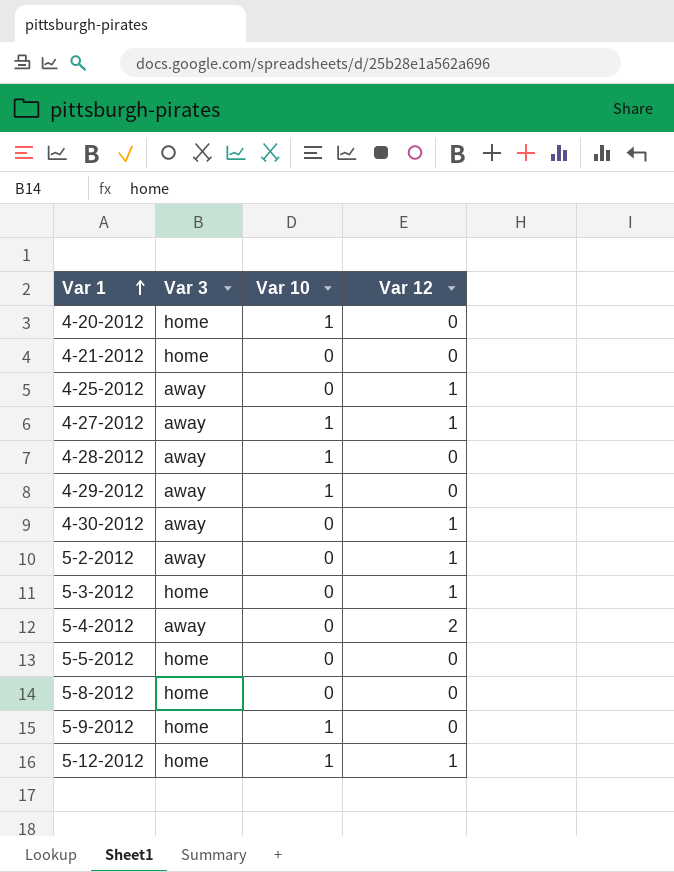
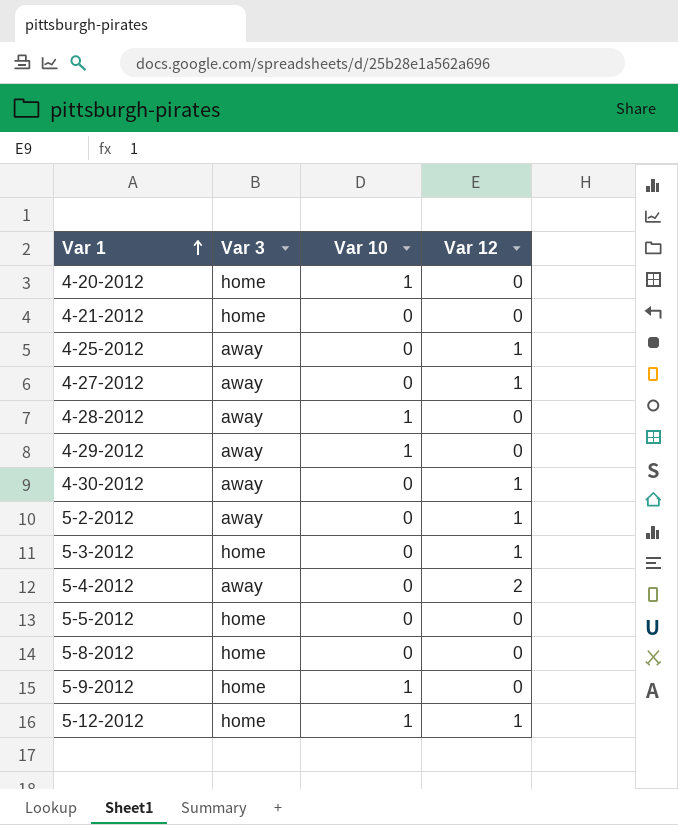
4-27-2012 | Var 10: 1 -> 0

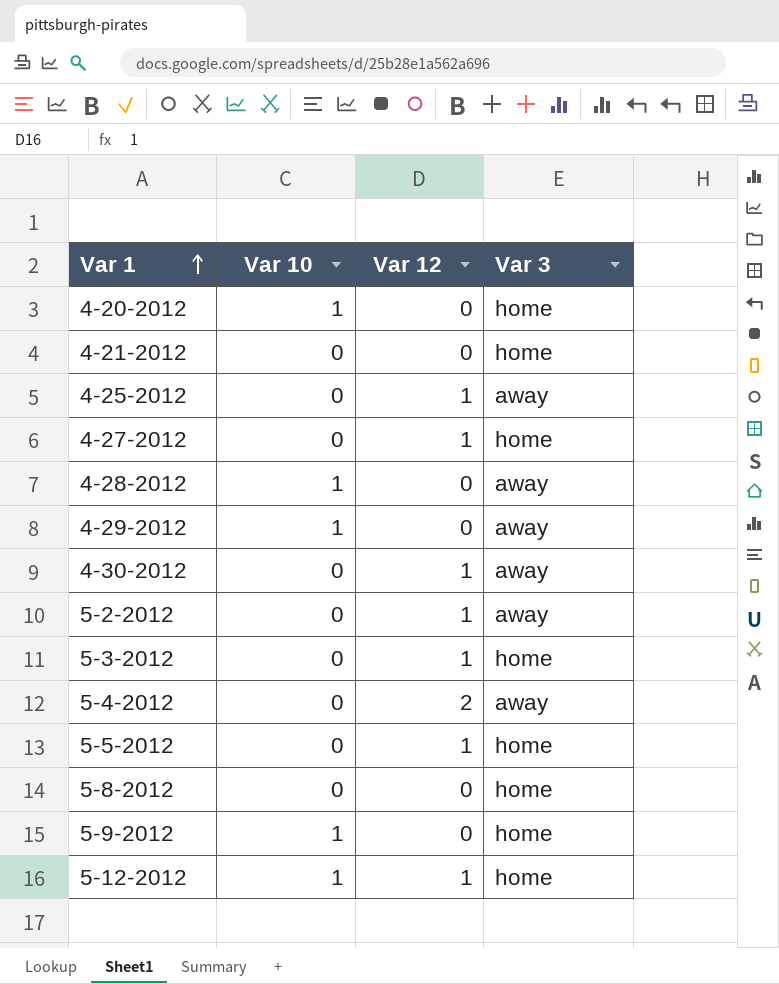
column Var 3 | position: 2 -> 4
4-27-2012 | Var 3: away -> home
5-5-2012 | Var 12: 0 -> 1

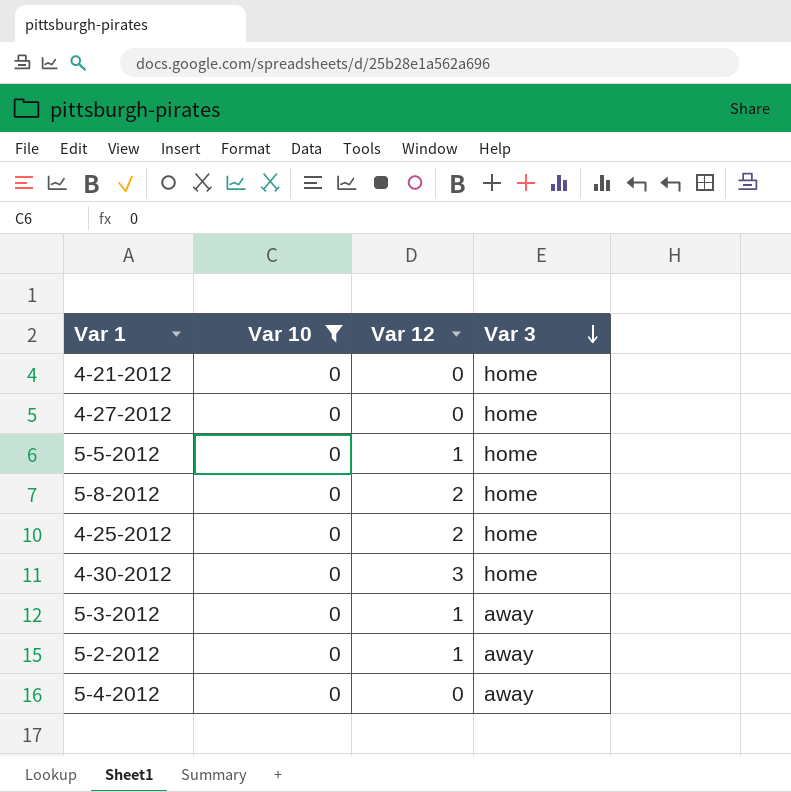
filter: none -> Var 10 = 0
row order: Var 1 ascending -> Var 3 descending
4-27-2012 | Var 12: 1 -> 0
5-8-2012 | Var 12: 0 -> 2
4-25-2012 | Var 12: 1 -> 2
4-25-2012 | Var 3: away -> home
4-30-2012 | Var 12: 1 -> 3
4-30-2012 | Var 3: away -> home
5-3-2012 | Var 3: home -> away
5-4-2012 | Var 12: 2 -> 0

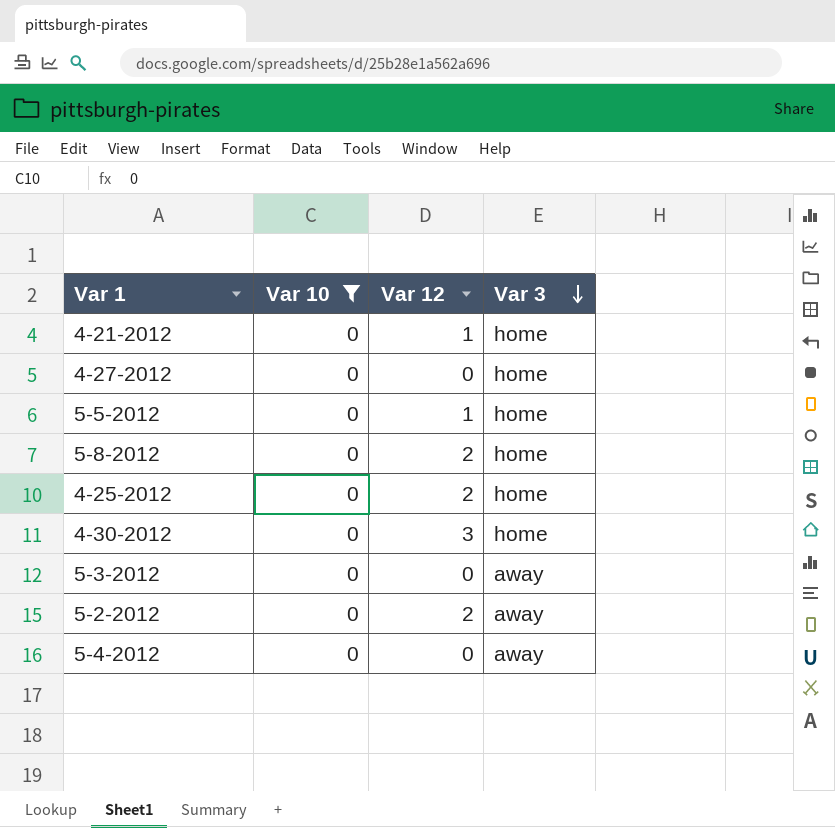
4-21-2012 | Var 12: 0 -> 1
5-3-2012 | Var 12: 1 -> 0
5-2-2012 | Var 12: 1 -> 2

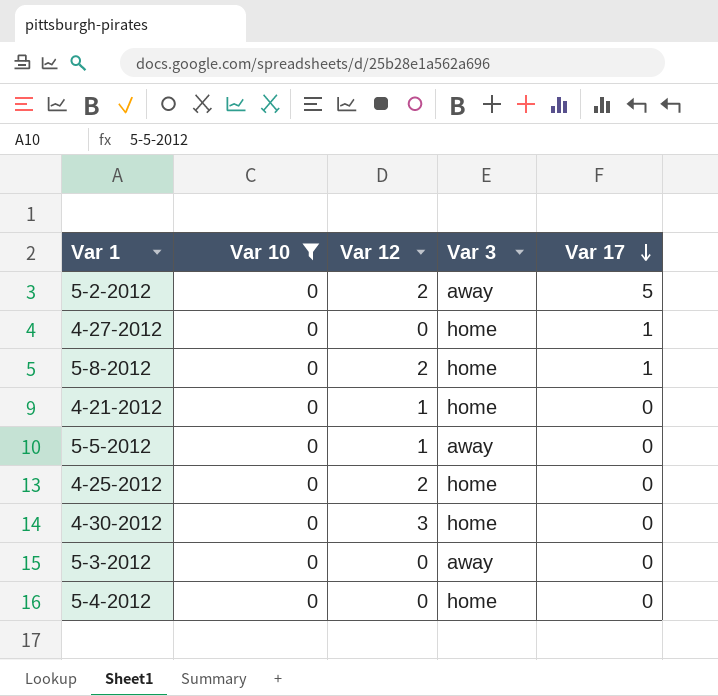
row order: Var 3 descending -> Var 17 descending
column Var 17 | position: none -> 5
5-5-2012 | Var 3: home -> away
5-4-2012 | Var 3: away -> home

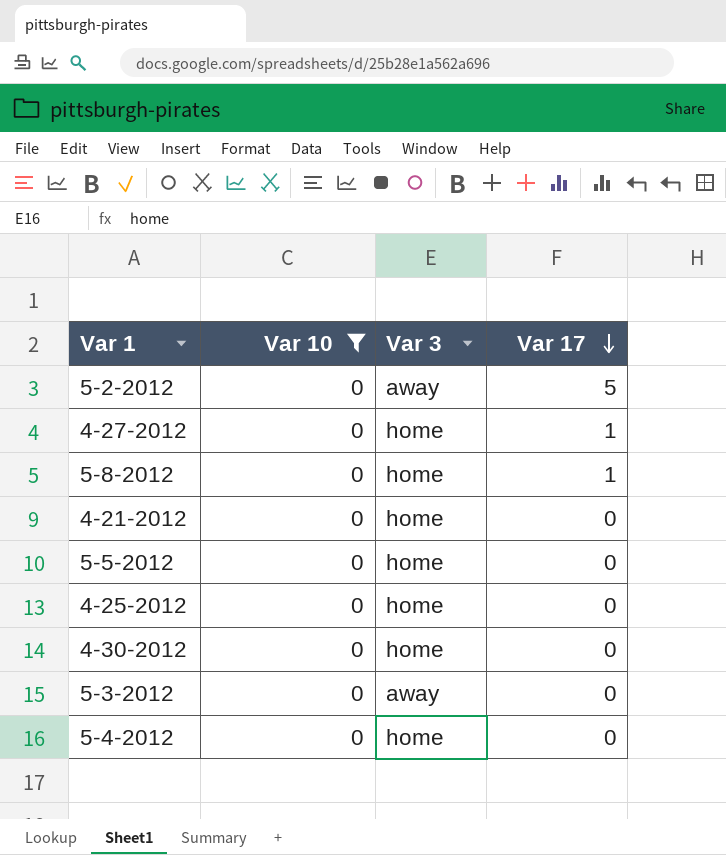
column Var 12 | position: 3 -> none
5-5-2012 | Var 3: away -> home

